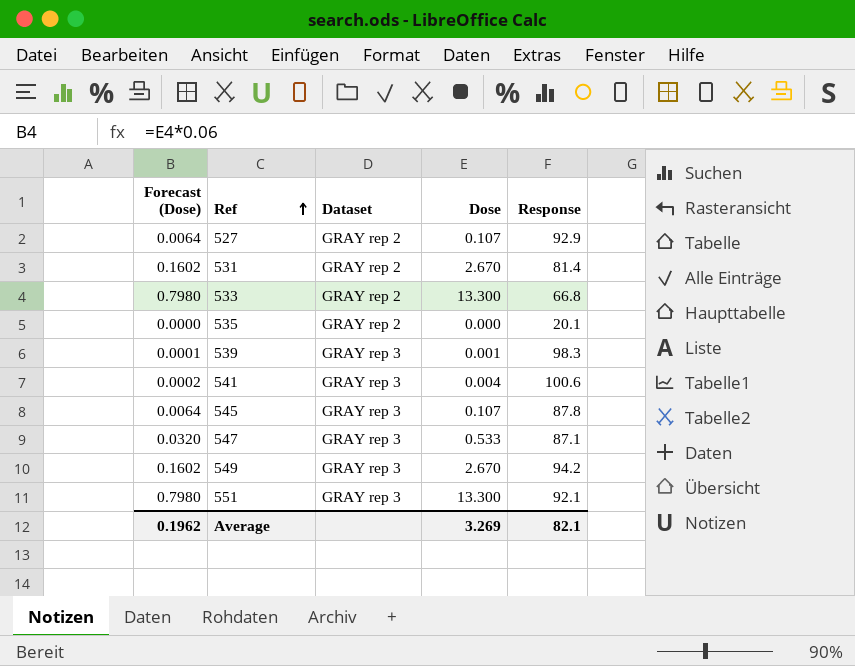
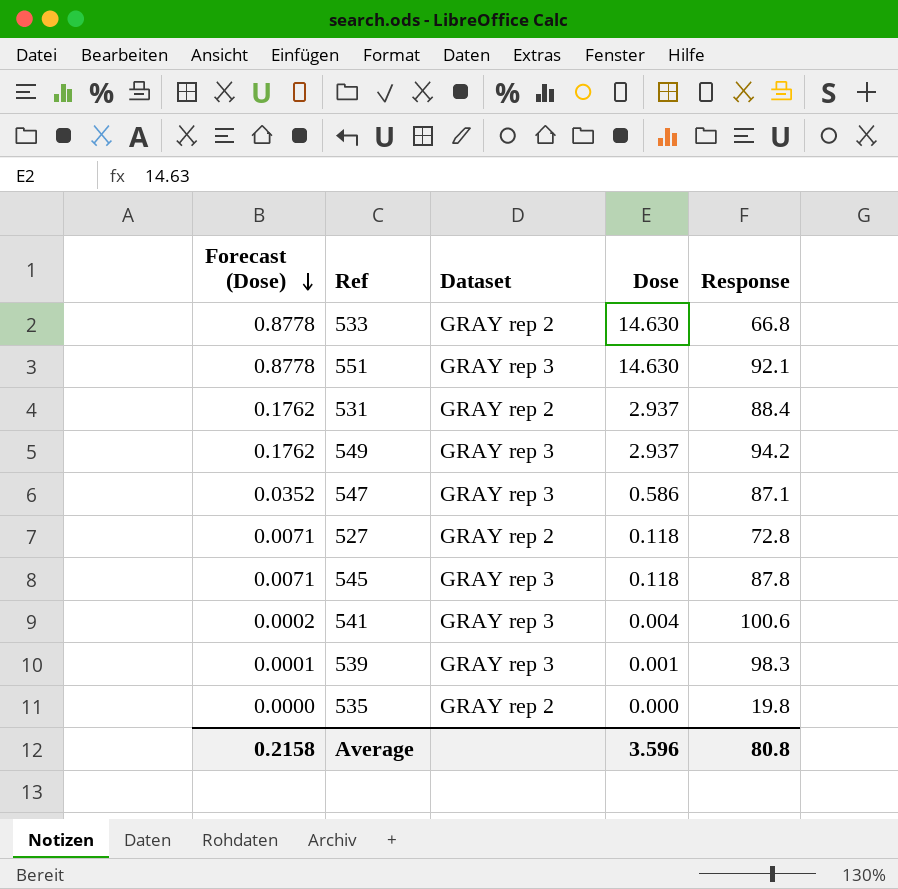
row order: Ref ascending -> Forecast (Dose) descending
533 | Forecast (Dose): 0.7980 -> 0.8778
533 | Dose: 13.300 -> 14.630
551 | Forecast (Dose): 0.7980 -> 0.8778
551 | Dose: 13.300 -> 14.630
531 | Forecast (Dose): 0.1602 -> 0.1762
531 | Dose: 2.670 -> 2.937
531 | Response: 81.4 -> 88.4
549 | Forecast (Dose): 0.1602 -> 0.1762
549 | Dose: 2.670 -> 2.937
547 | Forecast (Dose): 0.0320 -> 0.0352
547 | Dose: 0.533 -> 0.586
527 | Forecast (Dose): 0.0064 -> 0.0071
527 | Dose: 0.107 -> 0.118
527 | Response: 92.9 -> 72.8
545 | Forecast (Dose): 0.0064 -> 0.0071
545 | Dose: 0.107 -> 0.118
535 | Response: 20.1 -> 19.8
Average | Forecast (Dose): 0.1962 -> 0.2158
Average | Dose: 3.269 -> 3.596
Average | Response: 82.1 -> 80.8

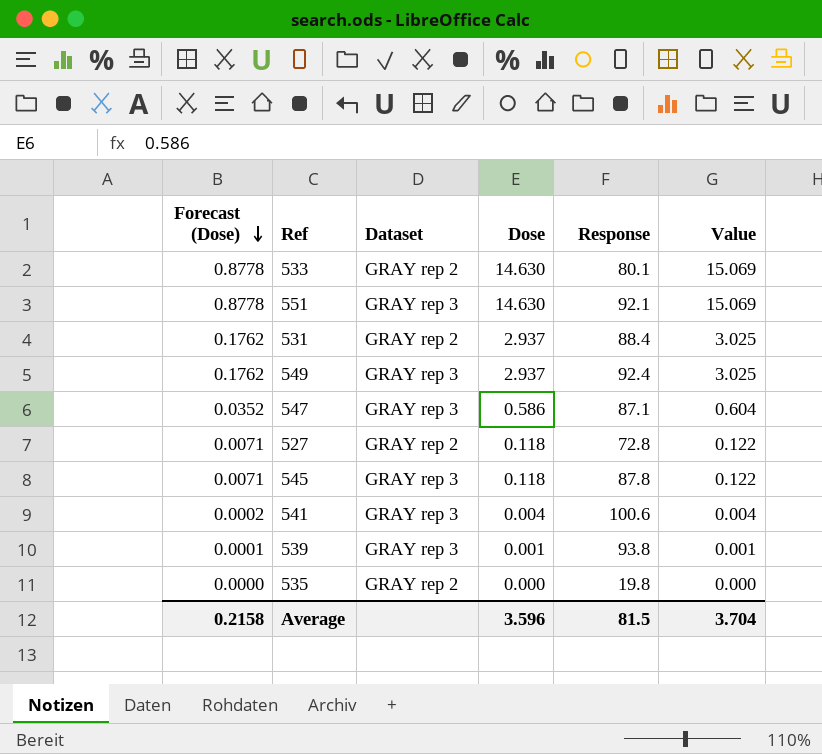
column Value | formula: none -> [Dose] * 1.03
533 | Response: 66.8 -> 80.1
549 | Response: 94.2 -> 92.4
539 | Response: 98.3 -> 93.8
Average | Response: 80.8 -> 81.5

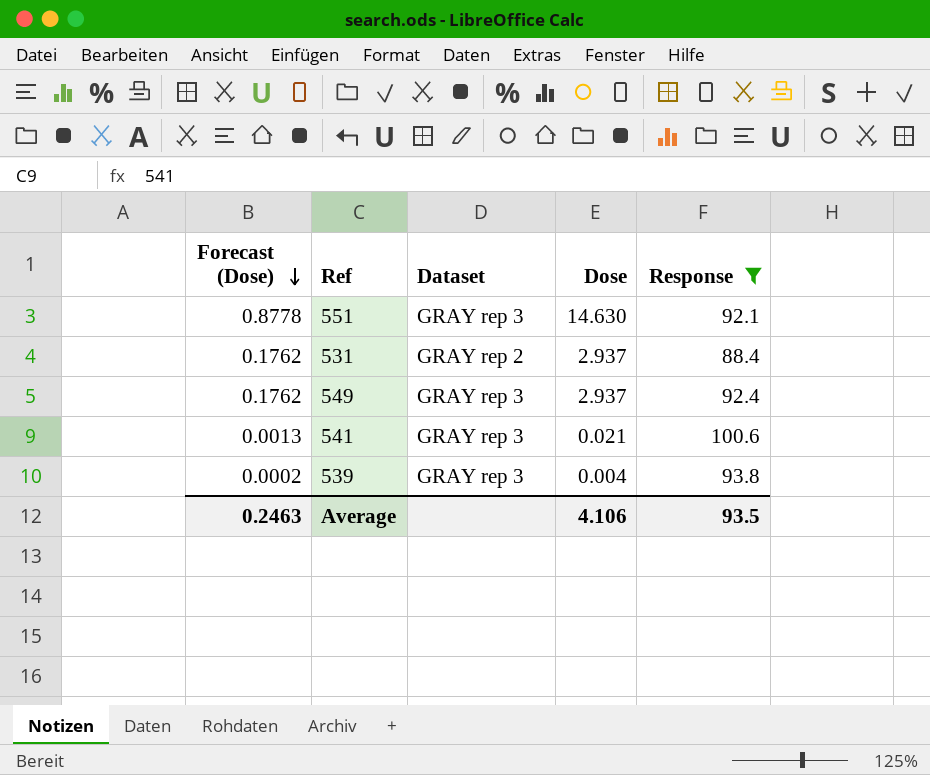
filter: none -> Response >= 88.4
column Value | formula: [Dose] * 1.03 -> none
541 | Forecast (Dose): 0.0002 -> 0.0013
541 | Dose: 0.004 -> 0.021
539 | Forecast (Dose): 0.0001 -> 0.0002
539 | Dose: 0.001 -> 0.004
Average | Forecast (Dose): 0.2158 -> 0.2463
Average | Dose: 3.596 -> 4.106
Average | Response: 81.5 -> 93.5

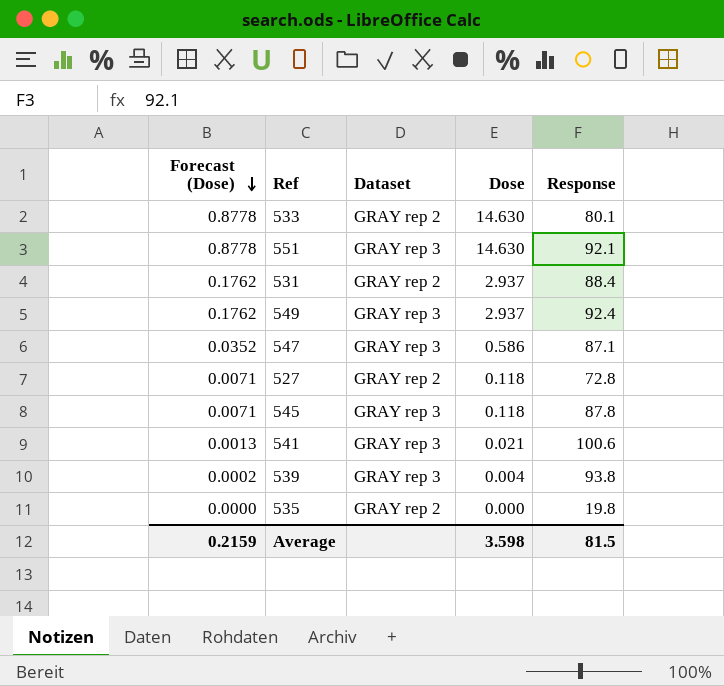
filter: Response >= 88.4 -> none
Average | Forecast (Dose): 0.2463 -> 0.2159
Average | Dose: 4.106 -> 3.598
Average | Response: 93.5 -> 81.5

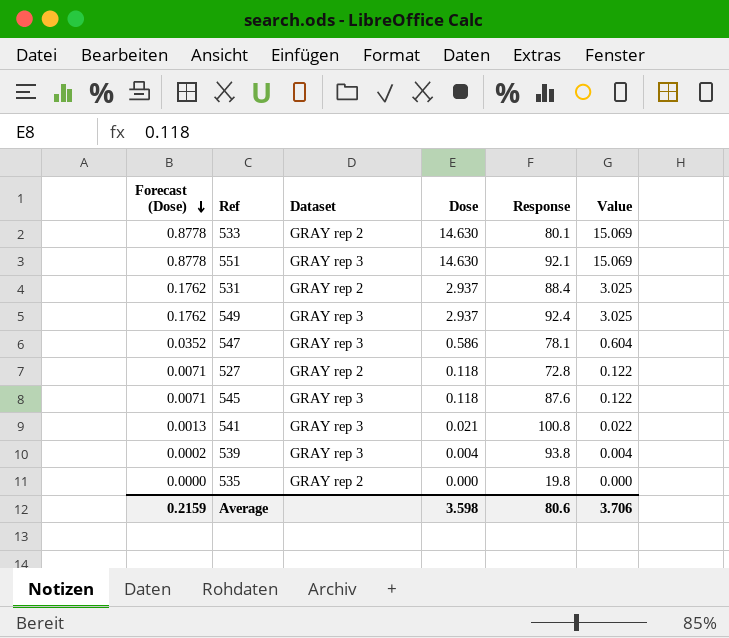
column Value | formula: none -> [Dose] * 1.03
547 | Response: 87.1 -> 78.1
545 | Response: 87.8 -> 87.6
541 | Response: 100.6 -> 100.8
Average | Response: 81.5 -> 80.6

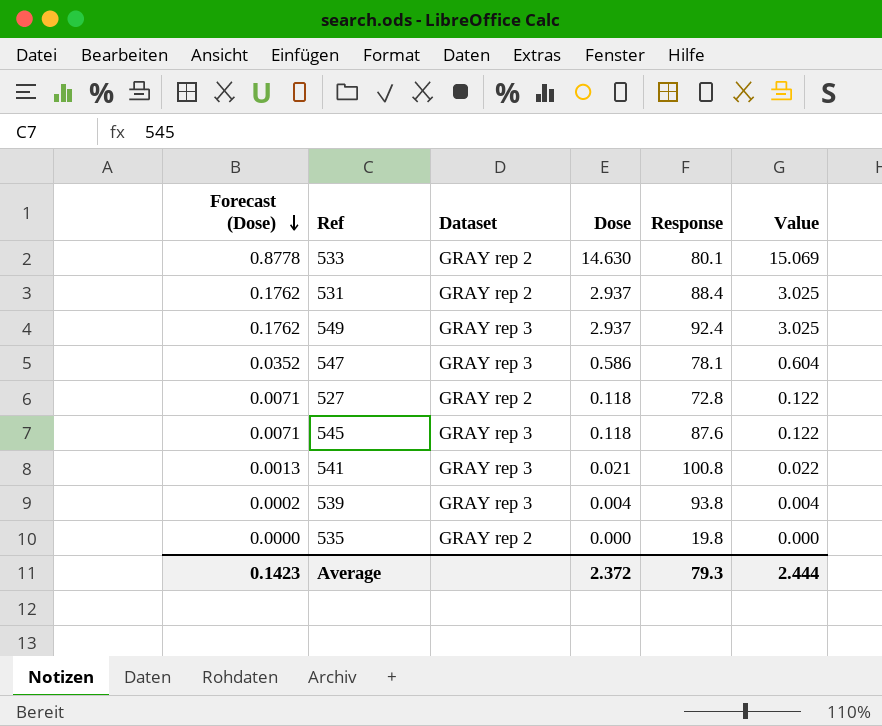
row 551: 0.8778 | GRAY rep 3 | 14.630 | 92.1 | 15.069 -> none
Average | Forecast (Dose): 0.2159 -> 0.1423
Average | Dose: 3.598 -> 2.372
Average | Response: 80.6 -> 79.3
Average | Value: 3.706 -> 2.444

